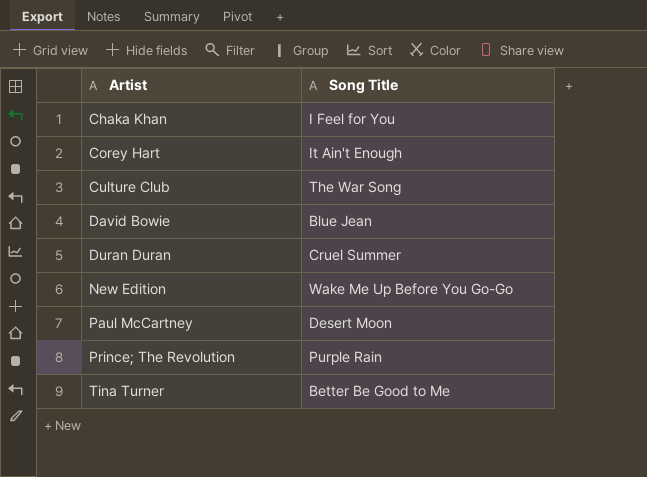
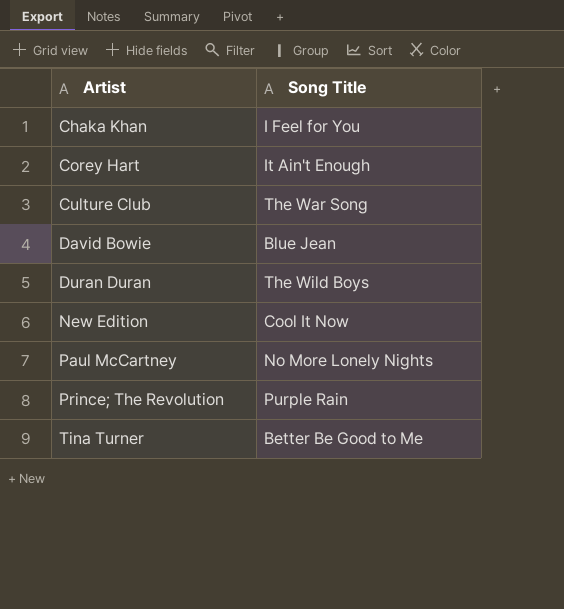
Duran Duran | Song Title: Cruel Summer -> The Wild Boys
New Edition | Song Title: Wake Me Up Before You Go-Go -> Cool It Now
Paul McCartney | Song Title: Desert Moon -> No More Lonely Nights

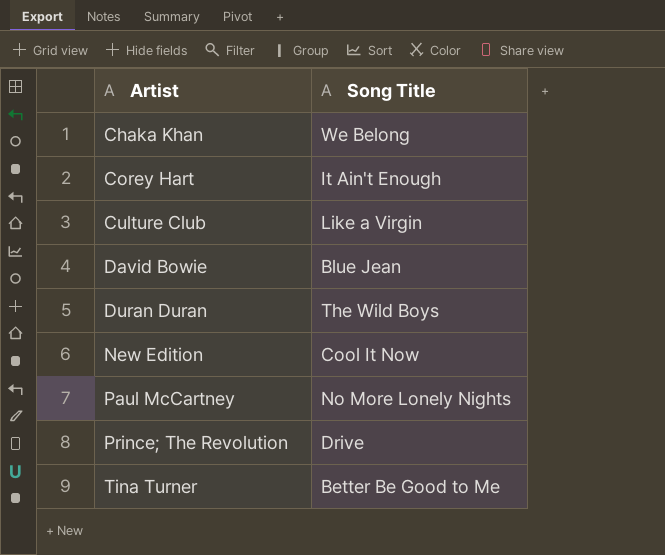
Chaka Khan | Song Title: I Feel for You -> We Belong
Culture Club | Song Title: The War Song -> Like a Virgin
Prince; The Revolution | Song Title: Purple Rain -> Drive

